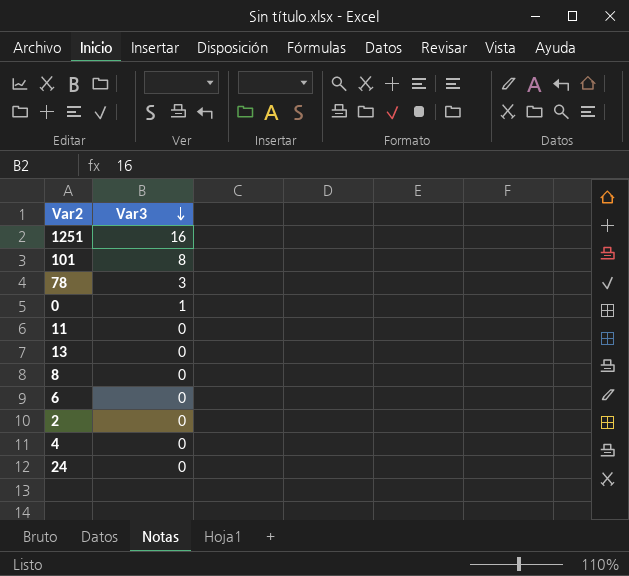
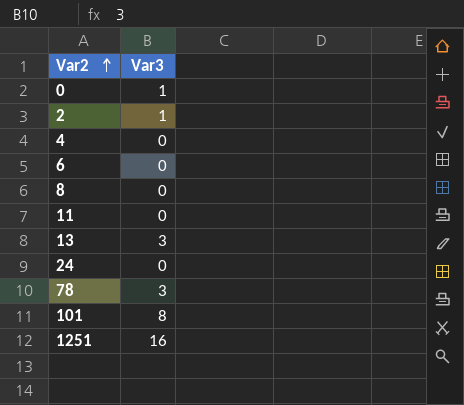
row order: Var3 descending -> Var2 ascending
2 | Var3: 0 -> 1
13 | Var3: 0 -> 3

